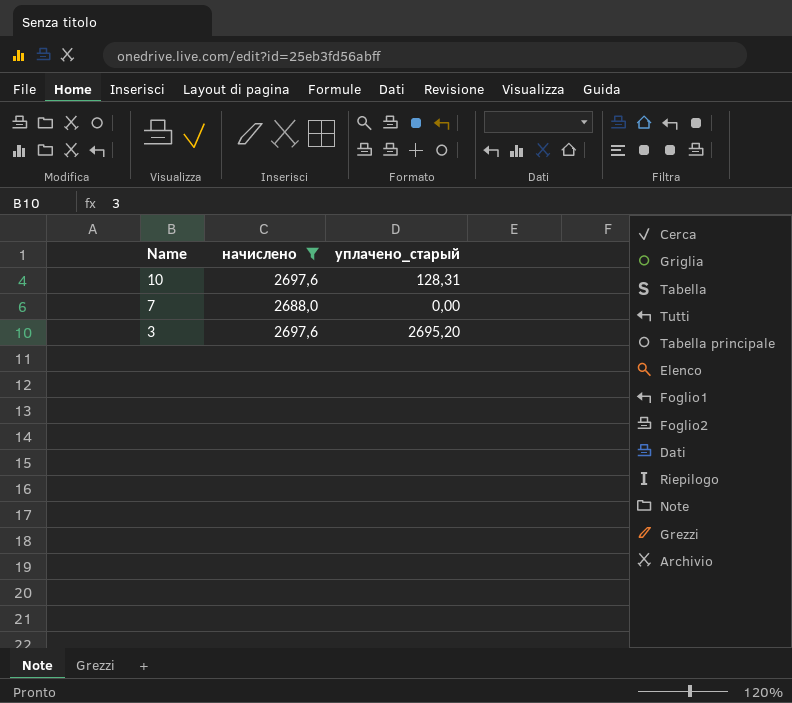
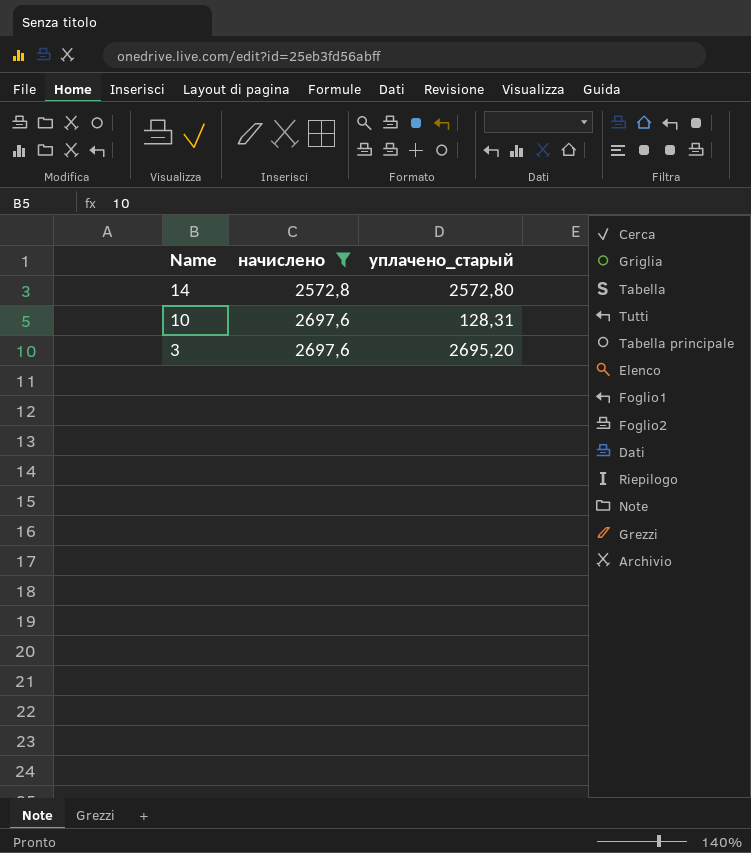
row 7: 2688,0 | 0,00 -> none
row 14: none -> 2572,8 | 2572,80

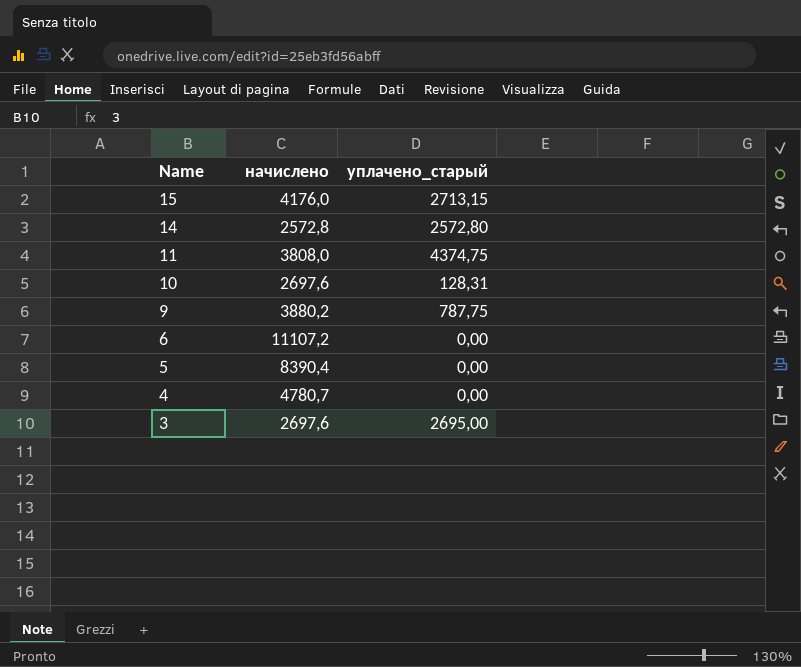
filter: начислено <= 2697,6 -> none
3 | уплачено_старый: 2695,20 -> 2695,00

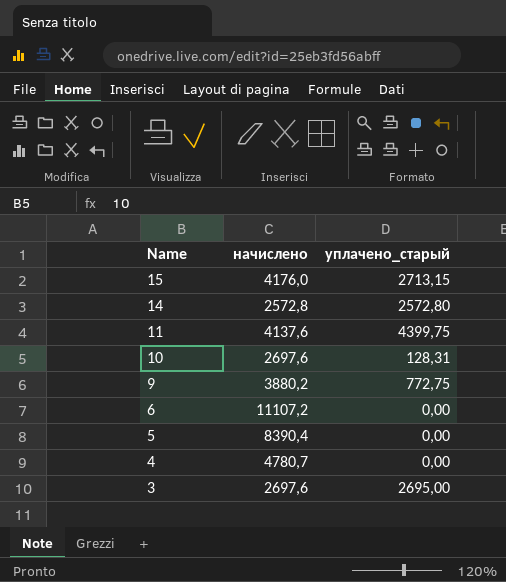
11 | начислено: 3808,0 -> 4137,6
11 | уплачено_старый: 4374,75 -> 4399,75
9 | уплачено_старый: 787,75 -> 772,75

